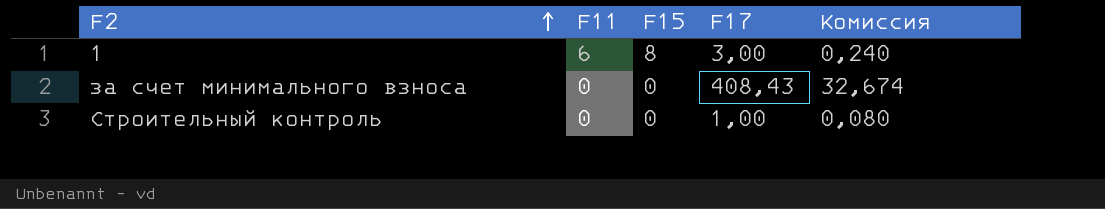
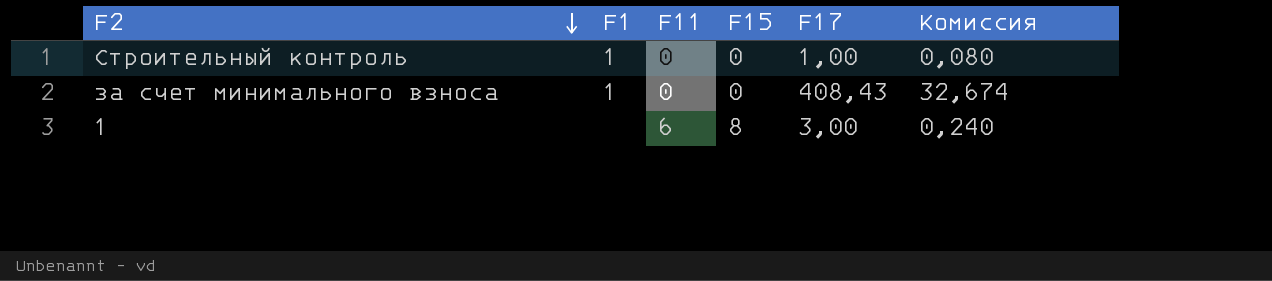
row order: F2 ascending -> F2 descending
column F1 | position: none -> 2

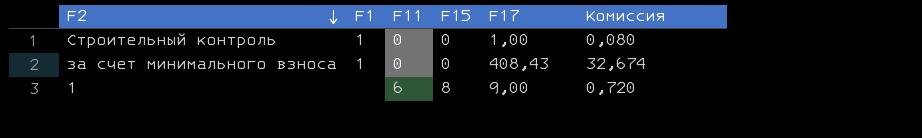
1 | F17: 3,00 -> 9,00
1 | Комиссия: 0,240 -> 0,720

